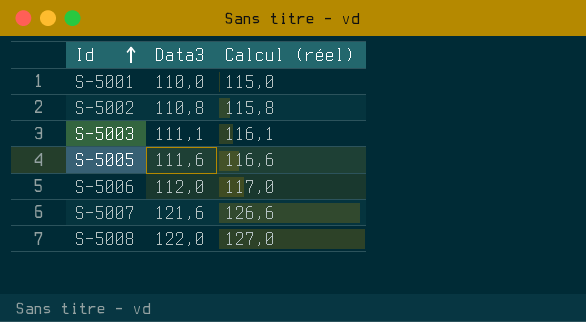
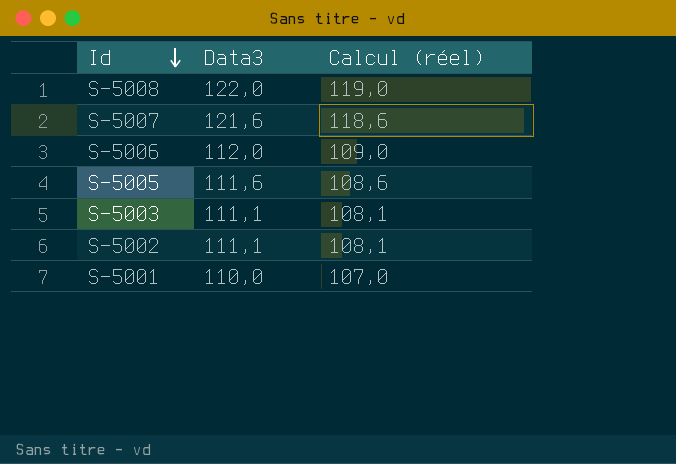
row order: Id ascending -> Id descending
column Calcul (réel) | formula: [Data3] + 5 -> [Data3] - 3
S-5002 | Data3: 110,8 -> 111,1

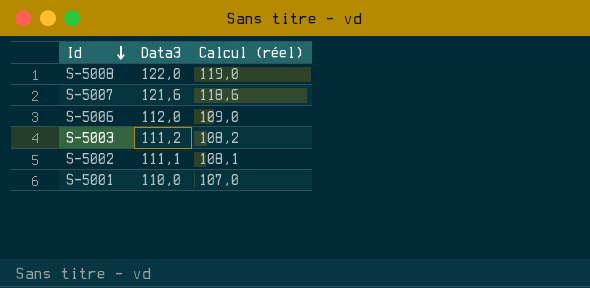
row S-5005: 111,6 | 108,6 -> none
S-5003 | Data3: 111,1 -> 111,2
S-5003 | Calcul (réel): 108,1 -> 108,2

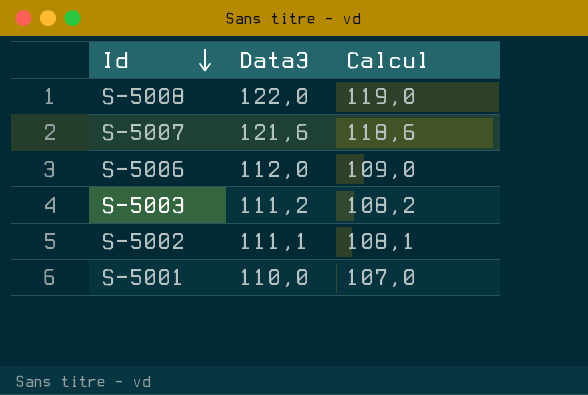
column name: Calcul (réel) -> Calcul

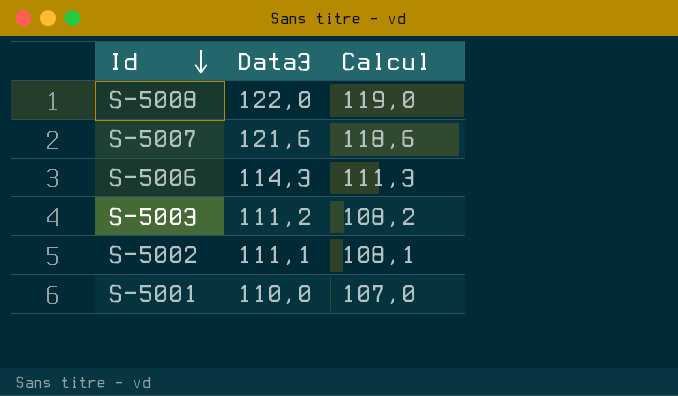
S-5006 | Data3: 112,0 -> 114,3
S-5006 | Calcul: 109,0 -> 111,3

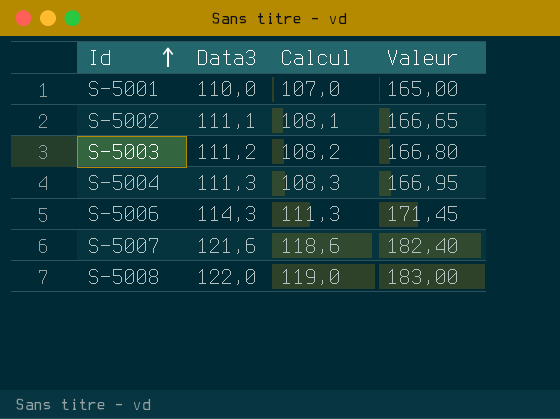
row order: Id descending -> Id ascending
column Valeur | formula: none -> [Data3] * 1,5
row S-5004: none -> 111,3 | 108,3 | 166,95

